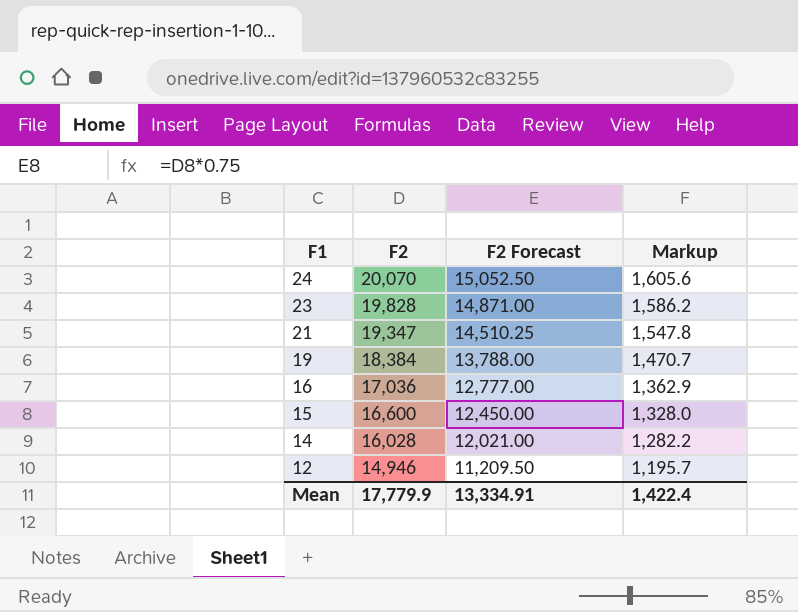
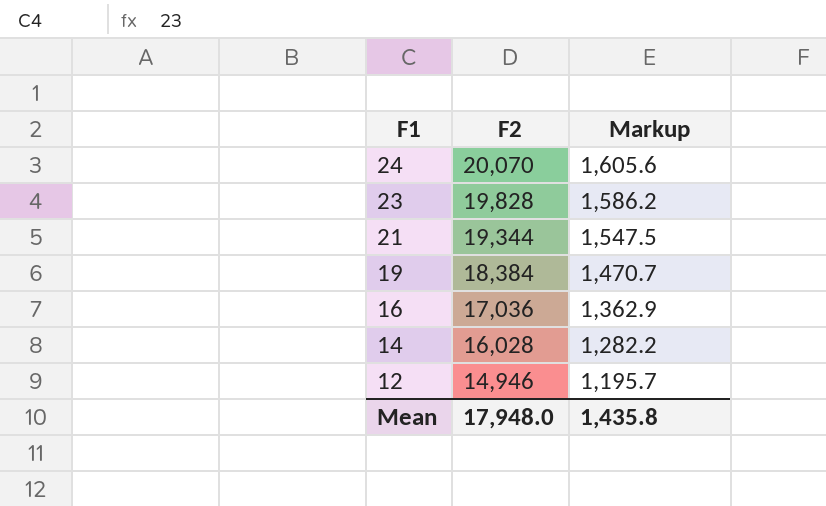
column F2 Forecast | formula: [F2] * 0.75 -> none
row 15: 16,600 | 12,450.00 | 1,328.0 -> none
21 | F2: 19,347 -> 19,344
21 | Markup: 1,547.8 -> 1,547.5
Mean | F2: 17,779.9 -> 17,948.0
Mean | Markup: 1,422.4 -> 1,435.8

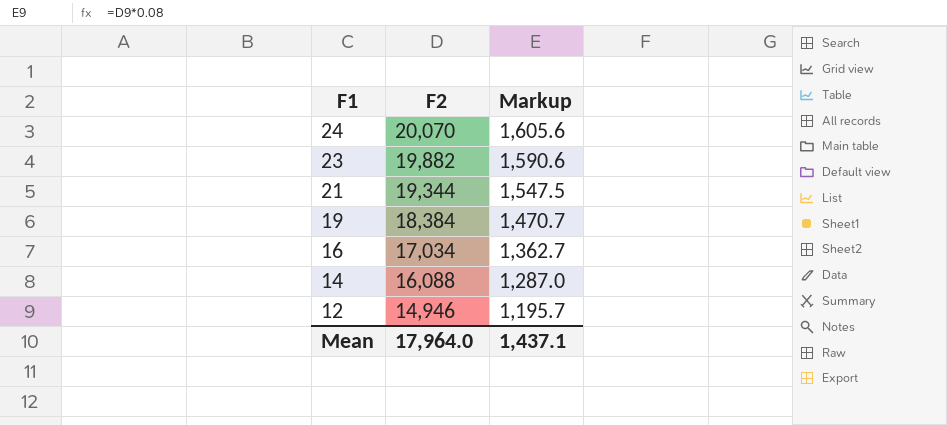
23 | F2: 19,828 -> 19,882
23 | Markup: 1,586.2 -> 1,590.6
16 | F2: 17,036 -> 17,034
16 | Markup: 1,362.9 -> 1,362.7
14 | F2: 16,028 -> 16,088
14 | Markup: 1,282.2 -> 1,287.0
Mean | F2: 17,948.0 -> 17,964.0
Mean | Markup: 1,435.8 -> 1,437.1

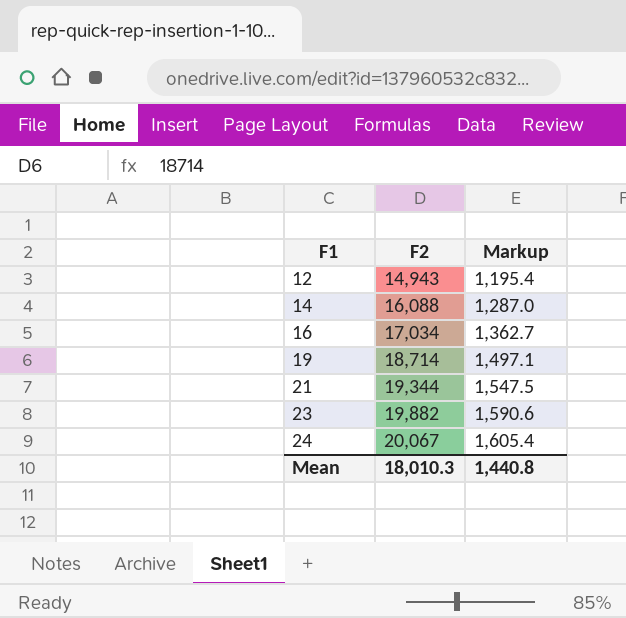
row order: F1 descending -> F1 ascending
12 | F2: 14,946 -> 14,943
12 | Markup: 1,195.7 -> 1,195.4
19 | F2: 18,384 -> 18,714
19 | Markup: 1,470.7 -> 1,497.1
24 | F2: 20,070 -> 20,067
24 | Markup: 1,605.6 -> 1,605.4
Mean | F2: 17,964.0 -> 18,010.3
Mean | Markup: 1,437.1 -> 1,440.8

